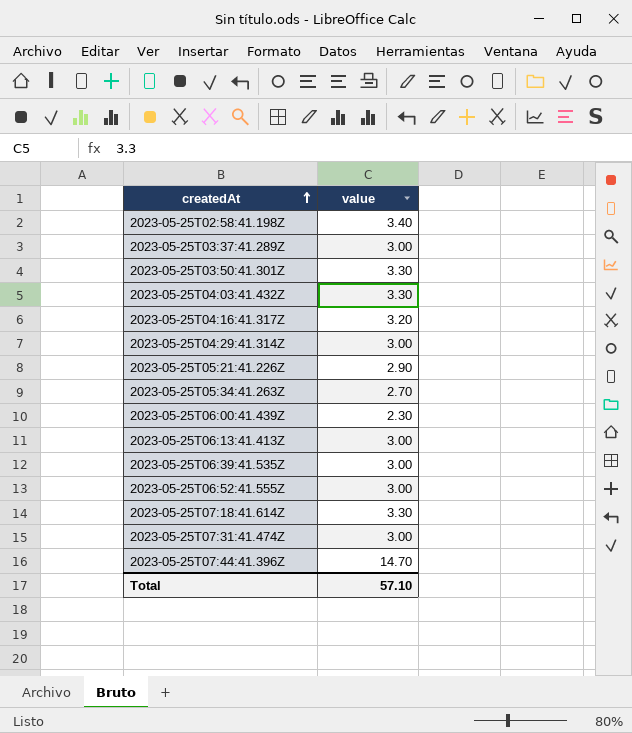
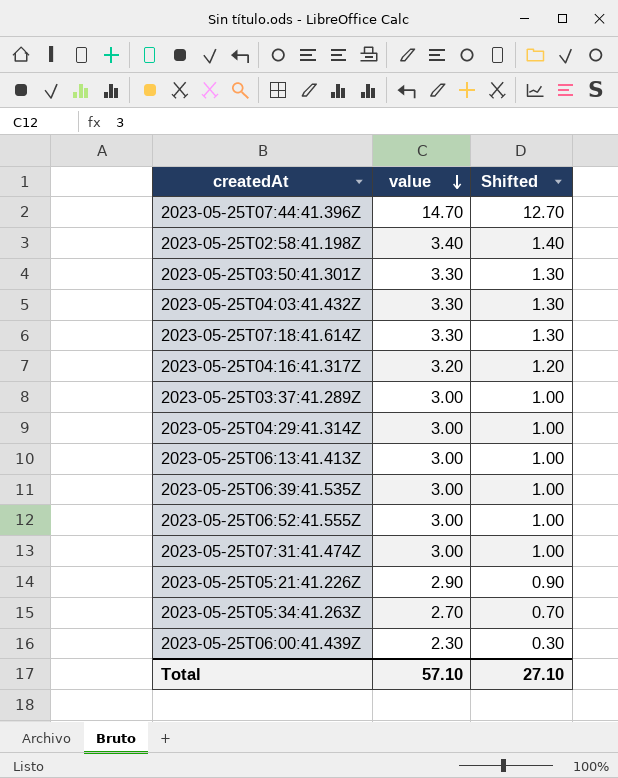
row order: createdAt ascending -> value descending
column Shifted | formula: none -> [value] - 2

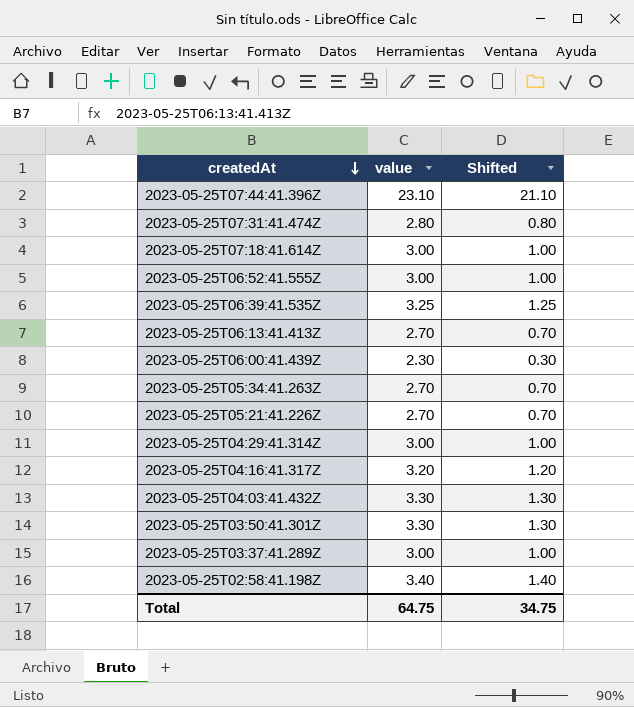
row order: value descending -> createdAt descending
2023-05-25T07:44:41.396Z | value: 14.70 -> 23.10
2023-05-25T07:44:41.396Z | Shifted: 12.70 -> 21.10
2023-05-25T07:31:41.474Z | value: 3.00 -> 2.80
2023-05-25T07:31:41.474Z | Shifted: 1.00 -> 0.80
2023-05-25T07:18:41.614Z | value: 3.30 -> 3.00
2023-05-25T07:18:41.614Z | Shifted: 1.30 -> 1.00
2023-05-25T06:39:41.535Z | value: 3.00 -> 3.25
2023-05-25T06:39:41.535Z | Shifted: 1.00 -> 1.25
2023-05-25T06:13:41.413Z | value: 3.00 -> 2.70
2023-05-25T06:13:41.413Z | Shifted: 1.00 -> 0.70
2023-05-25T05:21:41.226Z | value: 2.90 -> 2.70
2023-05-25T05:21:41.226Z | Shifted: 0.90 -> 0.70
Total | value: 57.10 -> 64.75
Total | Shifted: 27.10 -> 34.75

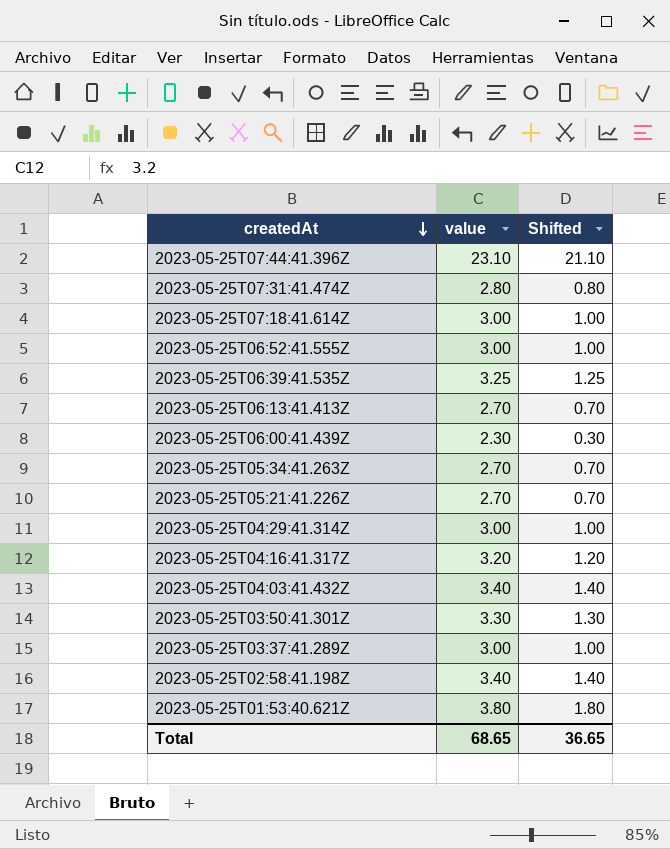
2023-05-25T04:03:41.432Z | value: 3.30 -> 3.40
2023-05-25T04:03:41.432Z | Shifted: 1.30 -> 1.40
row 2023-05-25T01:53:40.621Z: none -> 3.80 | 1.80
Total | value: 64.75 -> 68.65
Total | Shifted: 34.75 -> 36.65

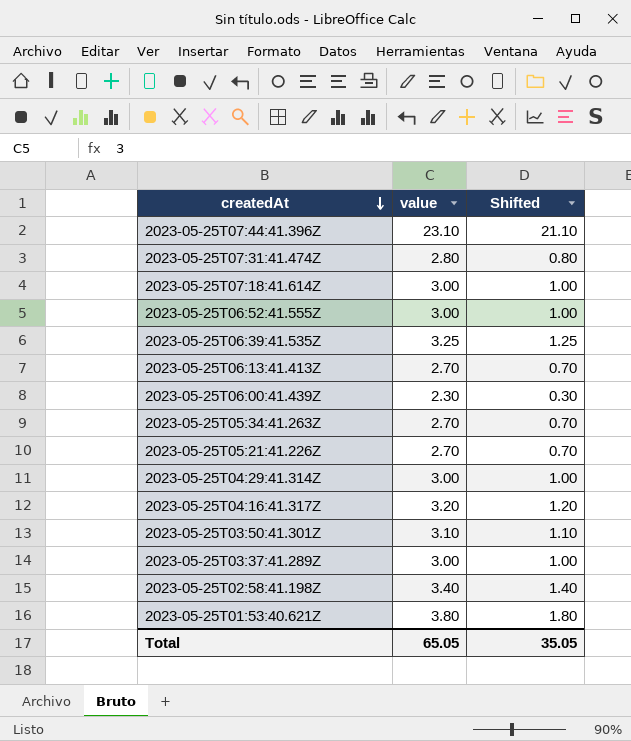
row 2023-05-25T04:03:41.432Z: 3.40 | 1.40 -> none
2023-05-25T03:50:41.301Z | value: 3.30 -> 3.10
2023-05-25T03:50:41.301Z | Shifted: 1.30 -> 1.10
Total | value: 68.65 -> 65.05
Total | Shifted: 36.65 -> 35.05

